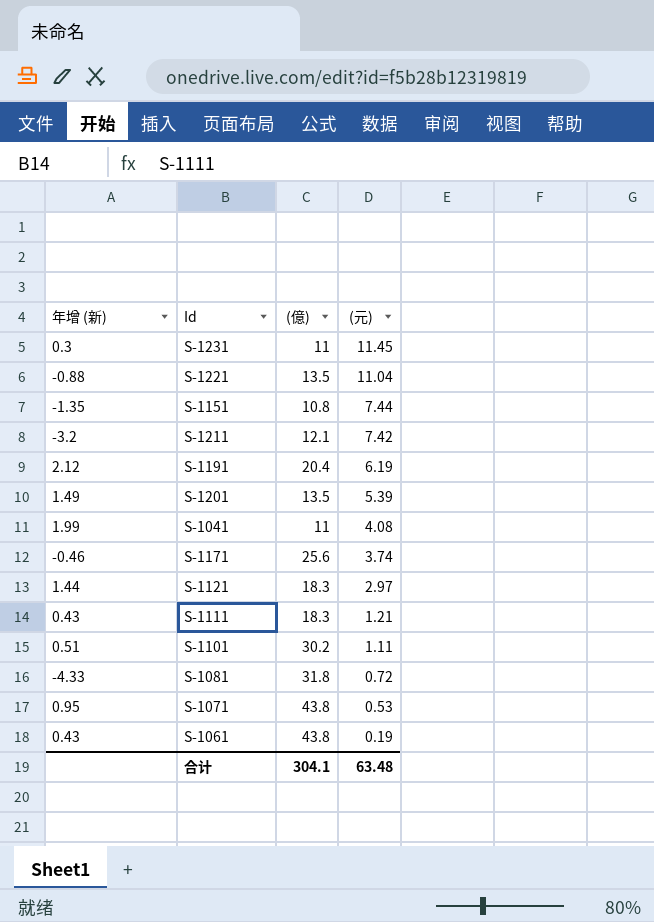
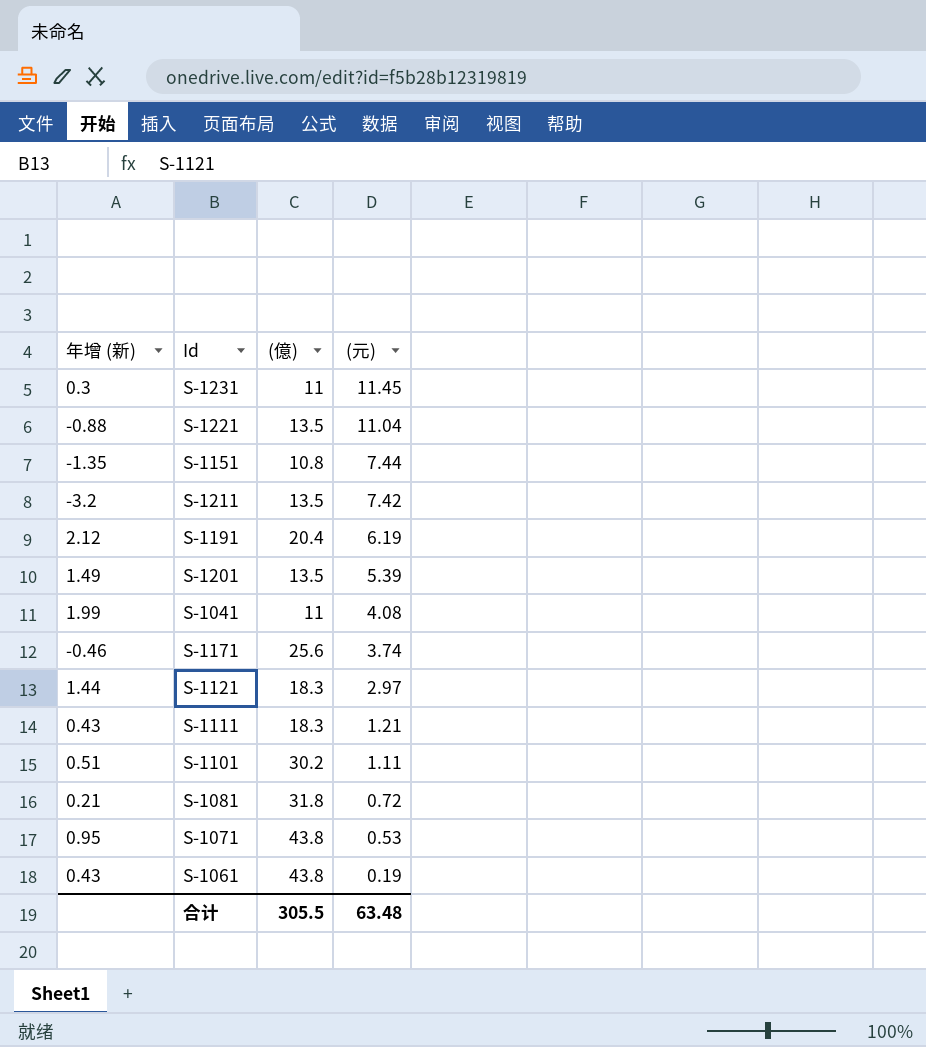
S-1211 | (億): 12.1 -> 13.5
S-1081 | 年增 (新): -4.33 -> 0.21
合计 | (億): 304.1 -> 305.5

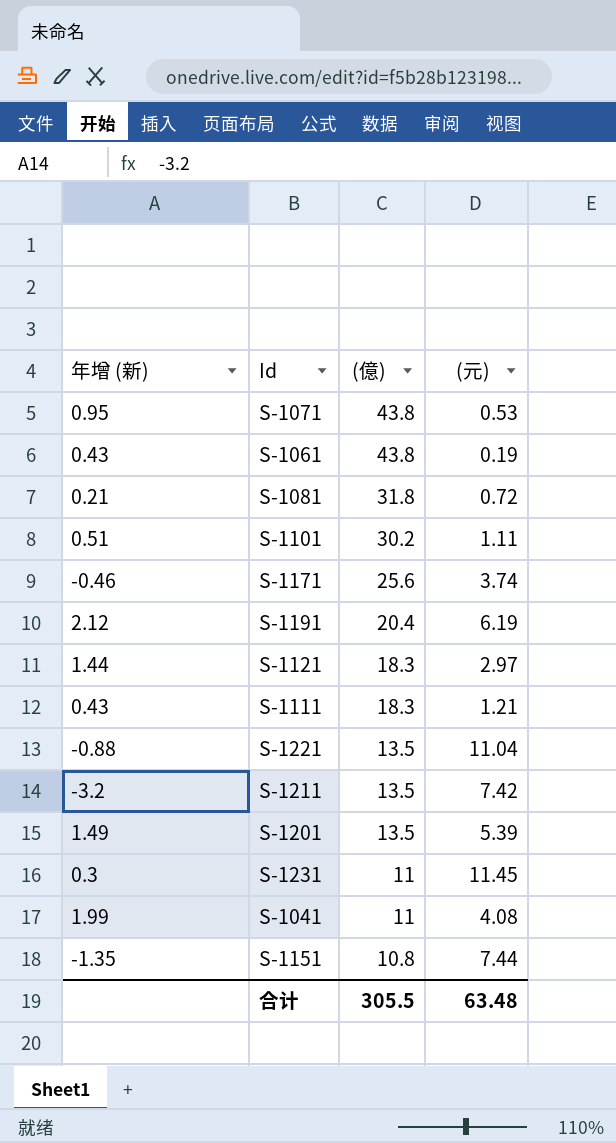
row order: (元) descending -> (億) descending

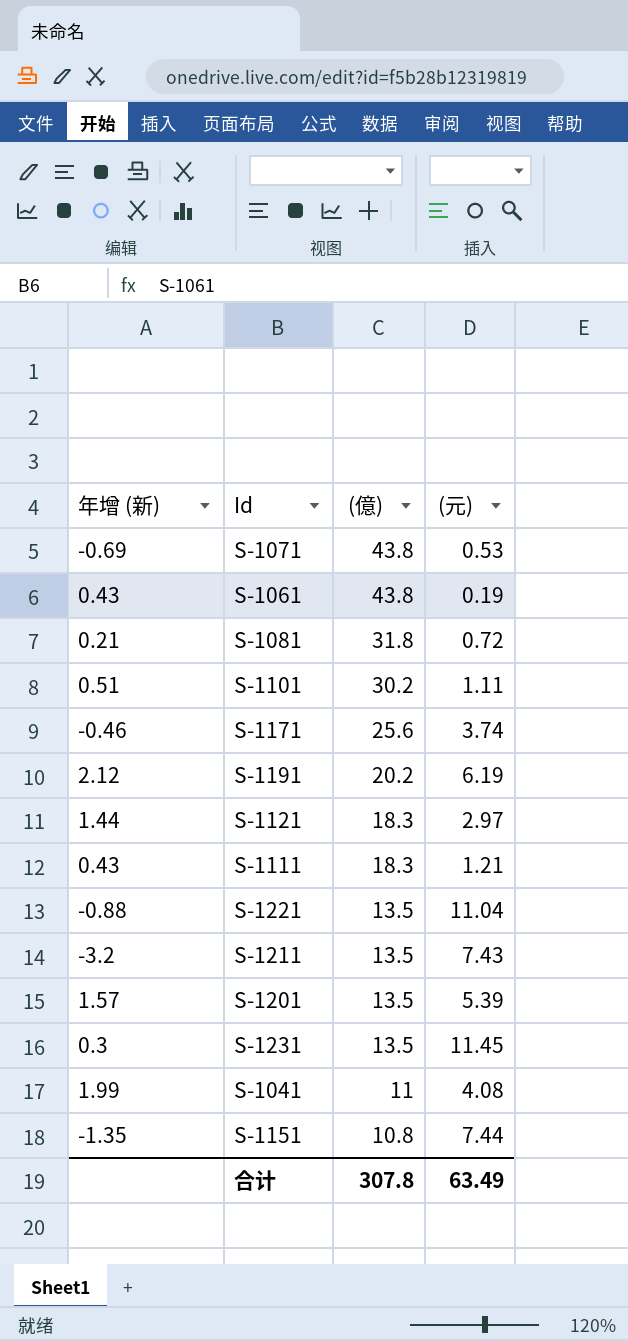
S-1071 | 年增 (新): 0.95 -> -0.69
S-1191 | (億): 20.4 -> 20.2
S-1211 | (元): 7.42 -> 7.43
S-1201 | 年增 (新): 1.49 -> 1.57
S-1231 | (億): 11 -> 13.5
合计 | (億): 305.5 -> 307.8
合计 | (元): 63.48 -> 63.49

